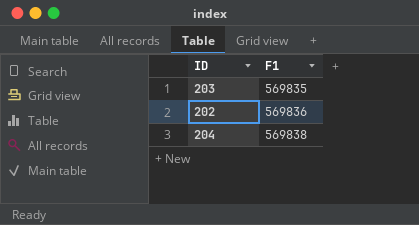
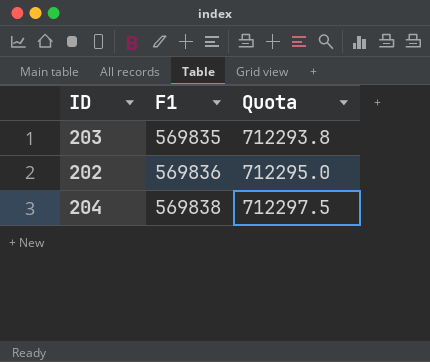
column Quota | formula: none -> [F1] * 1.25

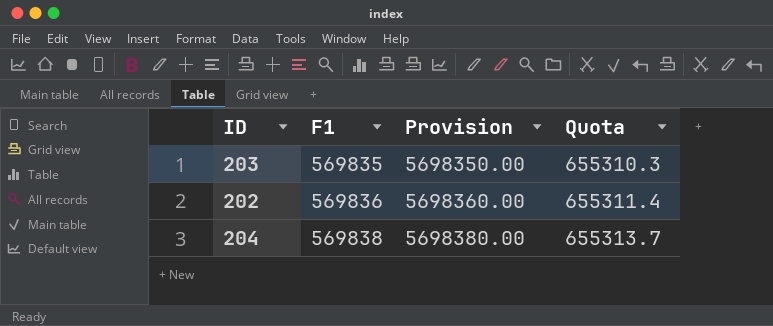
column Provision | formula: none -> [F1] * 10
column Quota | formula: [F1] * 1.25 -> [F1] * 1.15

